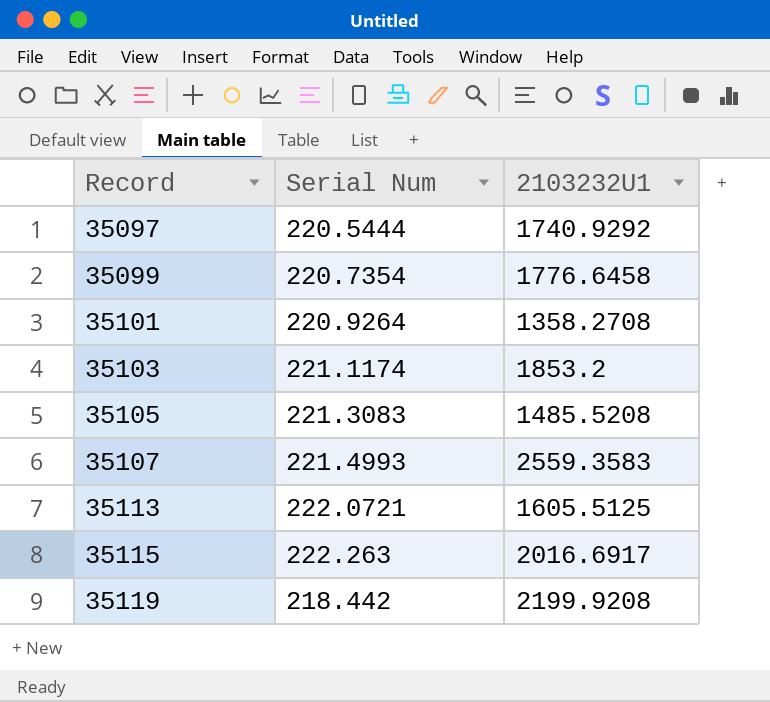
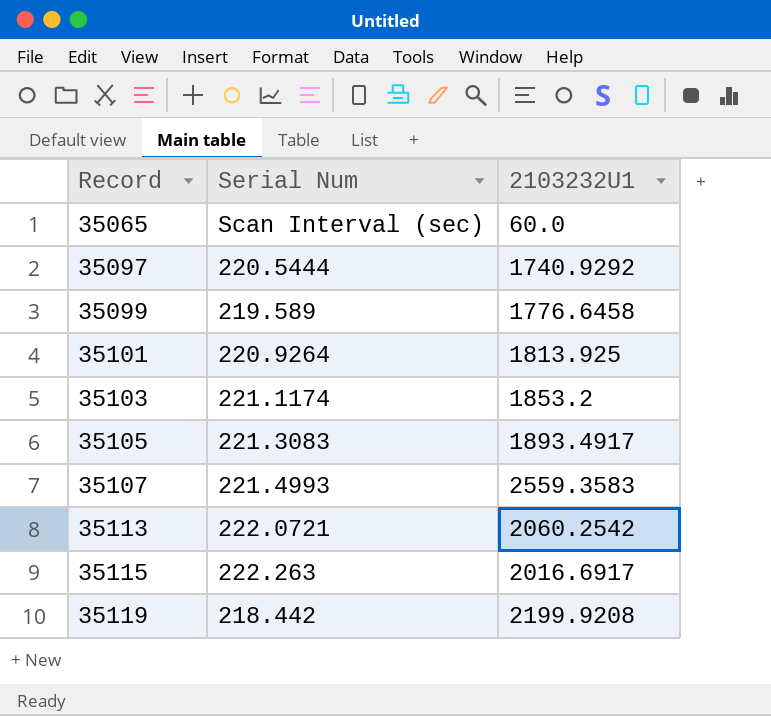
row 35065: none -> Scan Interval (sec) | 60.0
35099 | Serial Num: 220.7354 -> 219.589
35101 | 2103232U1: 1358.2708 -> 1813.925
35105 | 2103232U1: 1485.5208 -> 1893.4917
35113 | 2103232U1: 1605.5125 -> 2060.2542

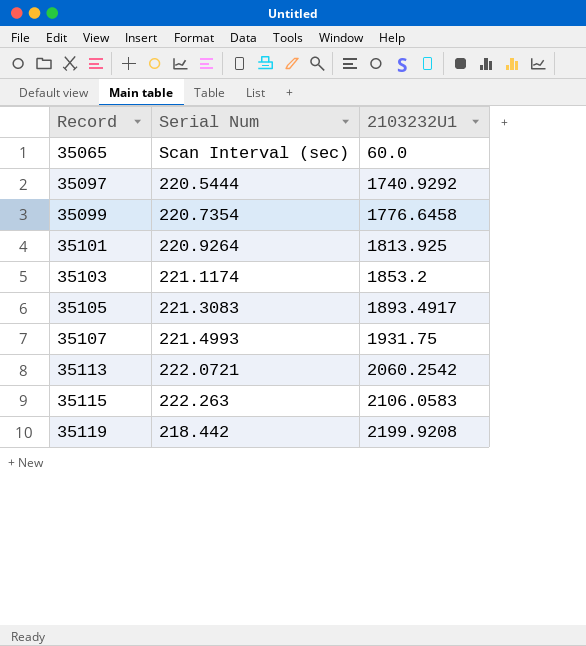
35099 | Serial Num: 219.589 -> 220.7354
35107 | 2103232U1: 2559.3583 -> 1931.75
35115 | 2103232U1: 2016.6917 -> 2106.0583

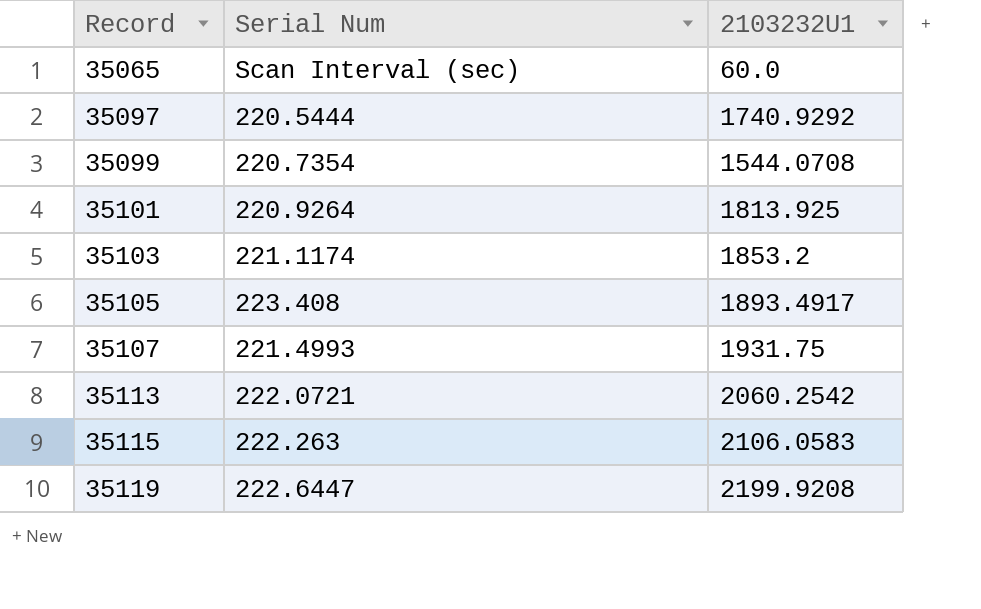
35099 | 2103232U1: 1776.6458 -> 1544.0708
35105 | Serial Num: 221.3083 -> 223.408
35119 | Serial Num: 218.442 -> 222.6447

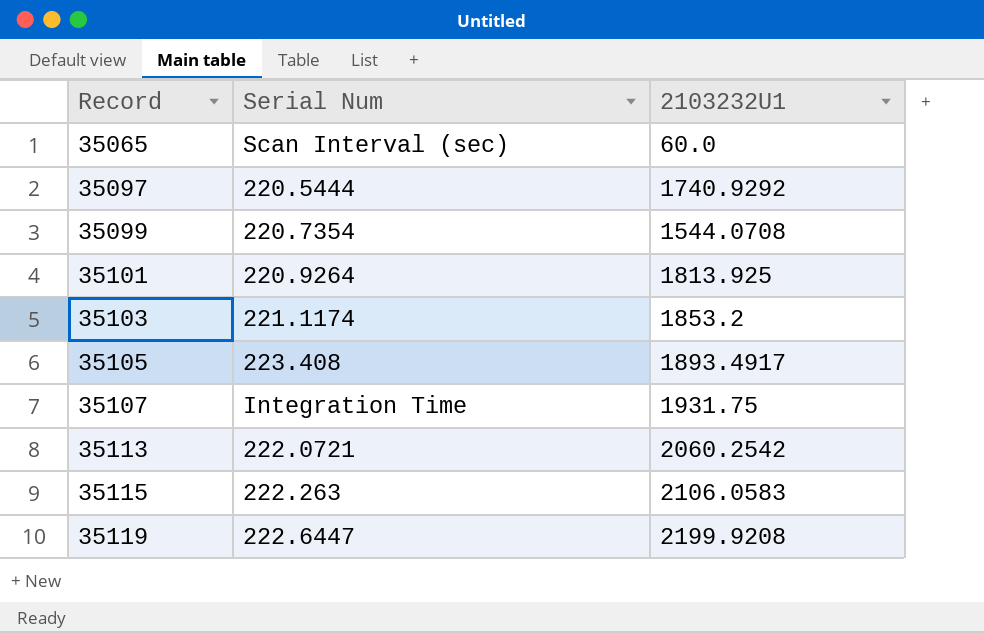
35107 | Serial Num: 221.4993 -> Integration Time

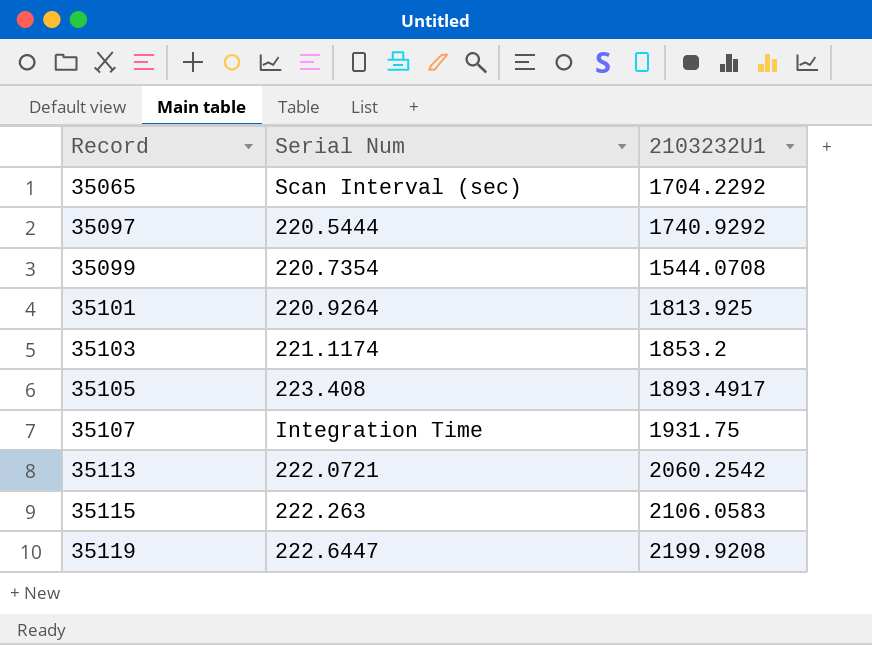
35065 | 2103232U1: 60.0 -> 1704.2292

